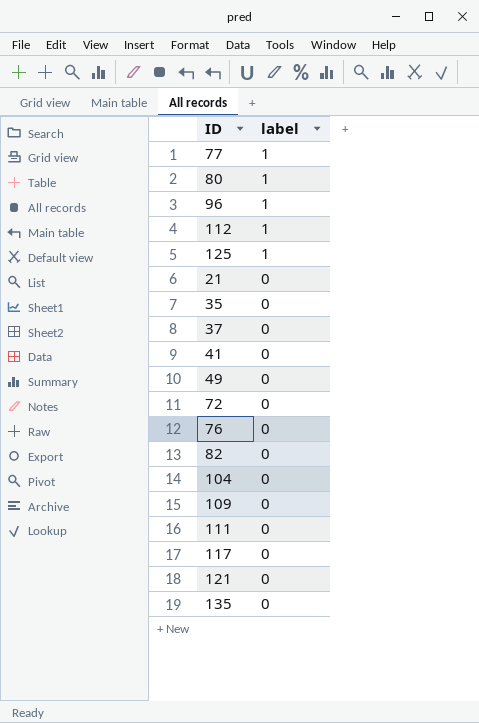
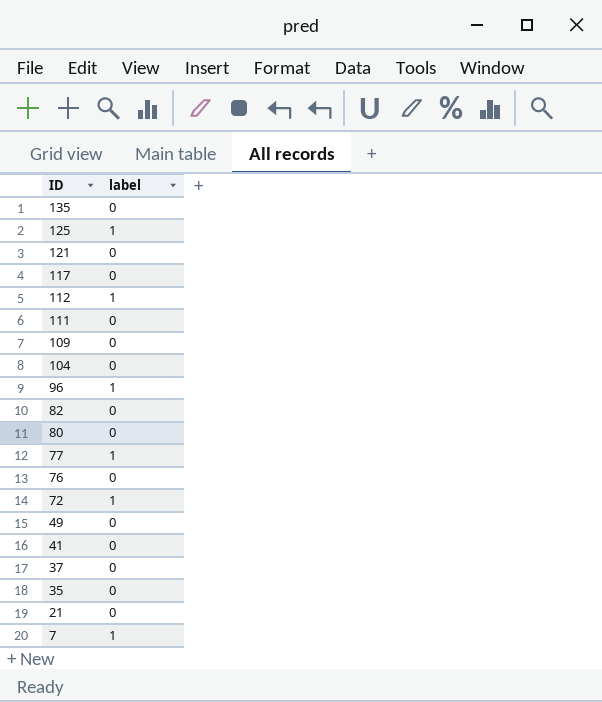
row order: label descending -> ID descending
80 | label: 1 -> 0
72 | label: 0 -> 1
row 7: none -> 1

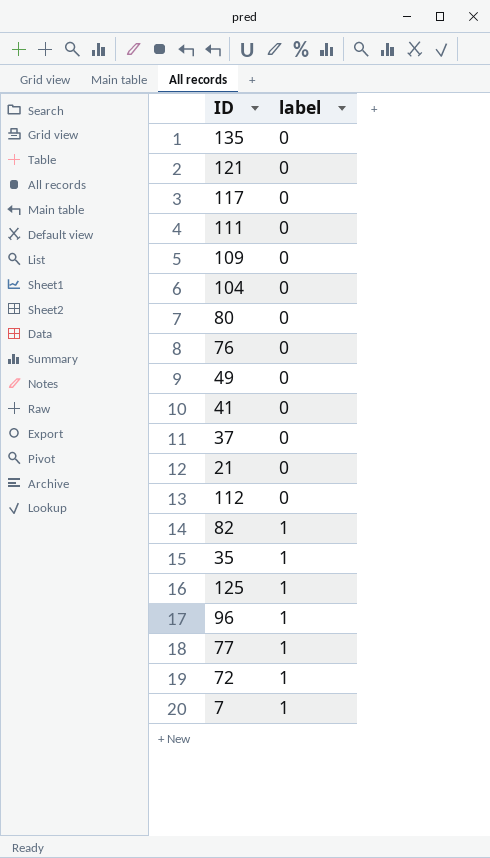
row order: ID descending -> label ascending
112 | label: 1 -> 0
82 | label: 0 -> 1
35 | label: 0 -> 1

